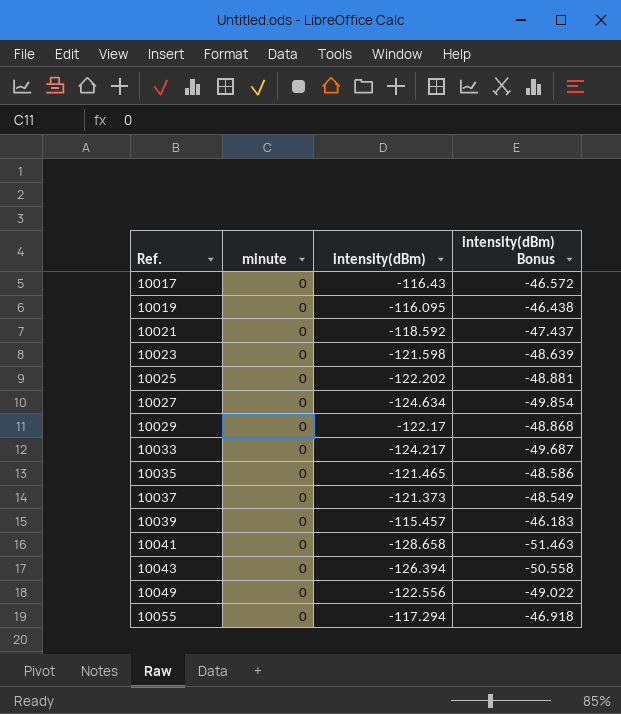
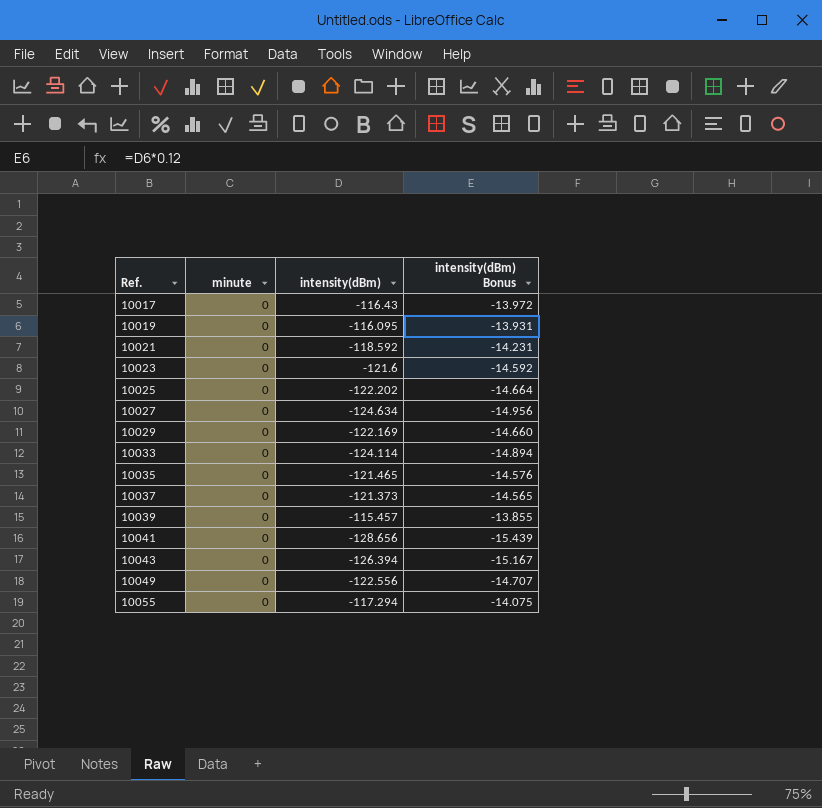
column intensity(dBm) Bonus | formula: [intensity(dBm)] * 0.4 -> [intensity(dBm)] * 0.12
10023 | intensity(dBm): -121.598 -> -121.6
10029 | intensity(dBm): -122.17 -> -122.169
10033 | intensity(dBm): -124.217 -> -124.114
10041 | intensity(dBm): -128.658 -> -128.656

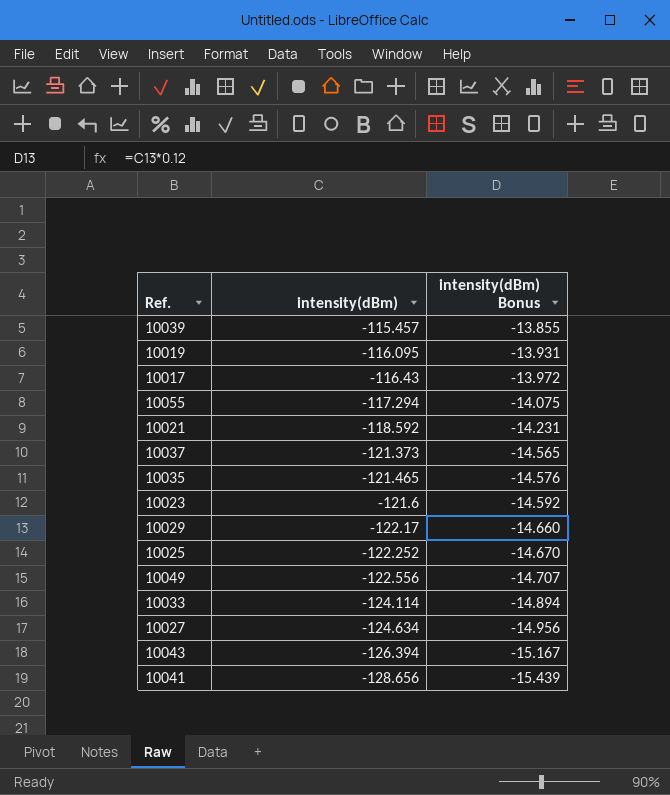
row order: Ref. ascending -> intensity(dBm) descending
column minute | position: 2 -> none
10029 | intensity(dBm): -122.169 -> -122.17
10025 | intensity(dBm): -122.202 -> -122.252
10025 | intensity(dBm) Bonus: -14.664 -> -14.670

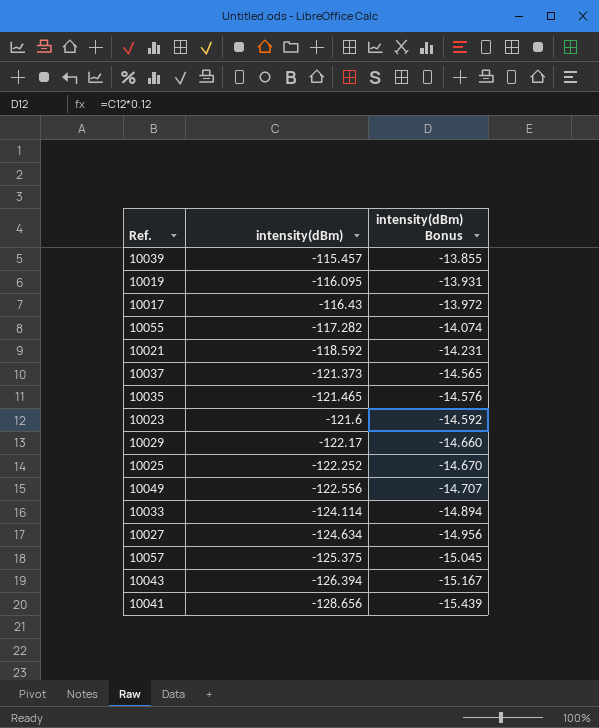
10055 | intensity(dBm): -117.294 -> -117.282
10055 | intensity(dBm) Bonus: -14.075 -> -14.074
row 10057: none -> -125.375 | -15.045

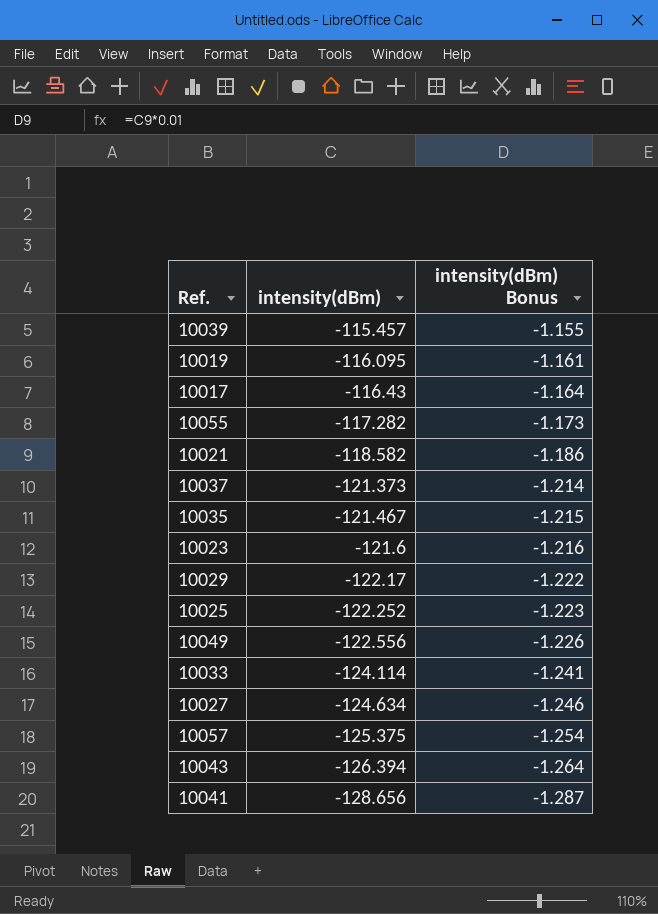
column intensity(dBm) Bonus | formula: [intensity(dBm)] * 0.12 -> [intensity(dBm)] * 0.01
10021 | intensity(dBm): -118.592 -> -118.582
10035 | intensity(dBm): -121.465 -> -121.467

